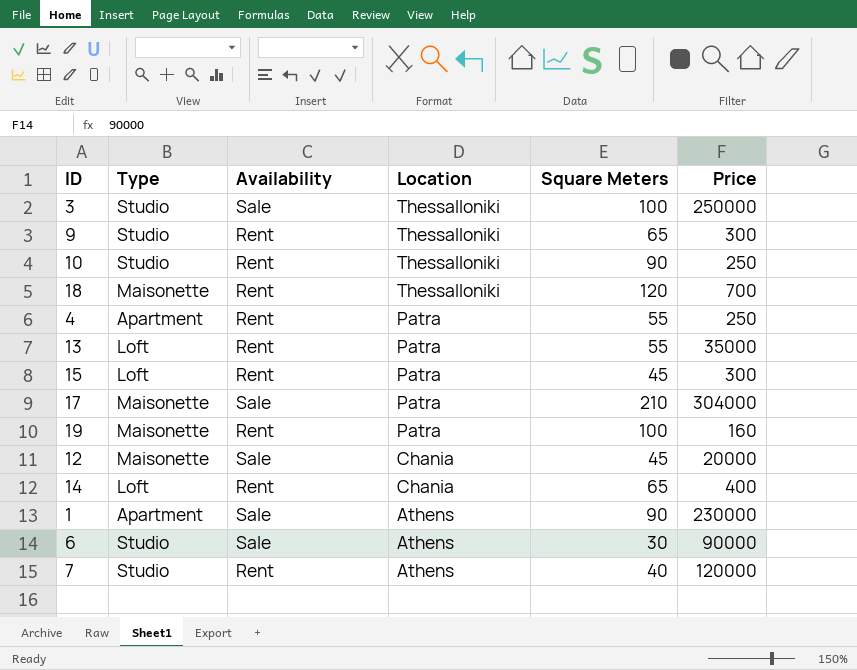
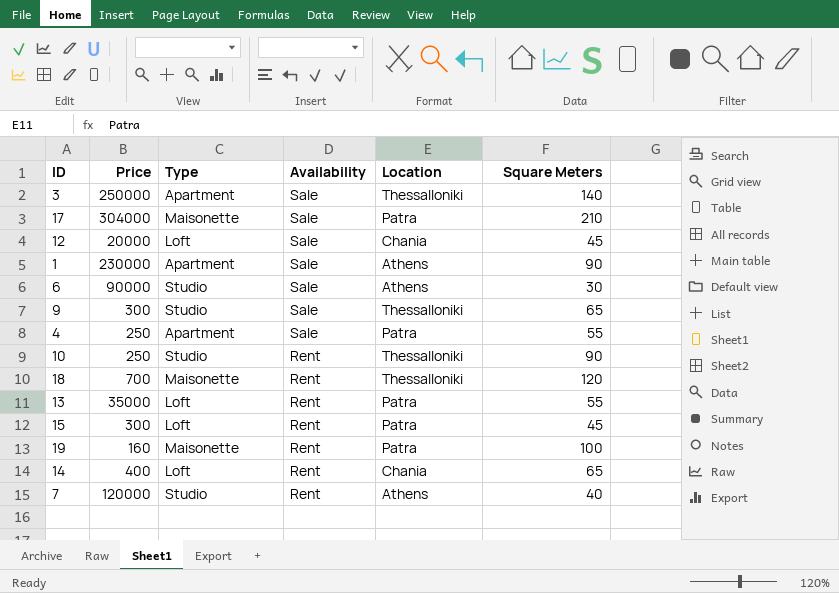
row order: Location descending -> Availability descending
column Price | position: 6 -> 2
3 | Type: Studio -> Apartment
3 | Square Meters: 100 -> 140
12 | Type: Maisonette -> Loft
9 | Availability: Rent -> Sale
4 | Availability: Rent -> Sale

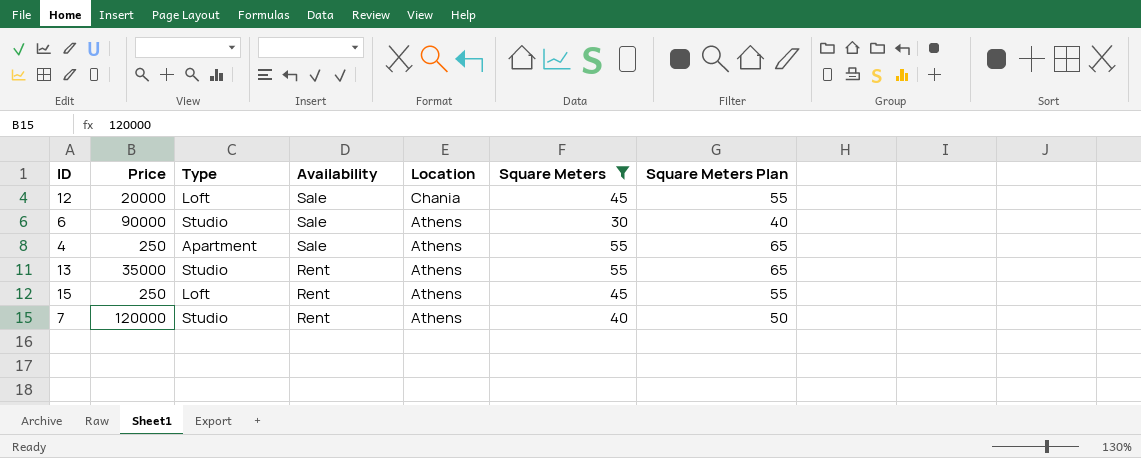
filter: none -> Square Meters <= 55
column Square Meters Plan | formula: none -> [Square Meters] + 10
4 | Location: Patra -> Athens
13 | Type: Loft -> Studio
13 | Location: Patra -> Athens
15 | Price: 300 -> 250
15 | Location: Patra -> Athens

